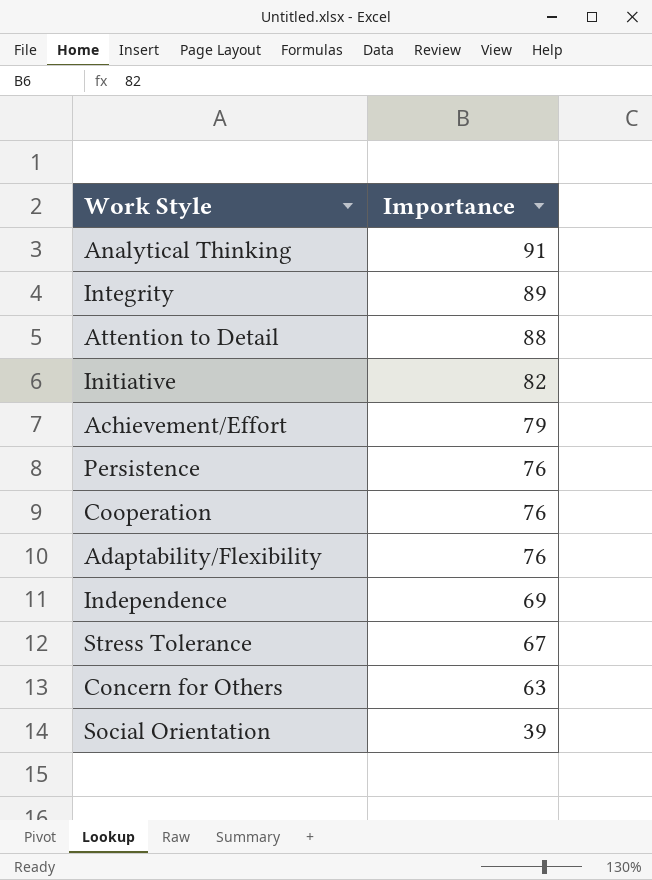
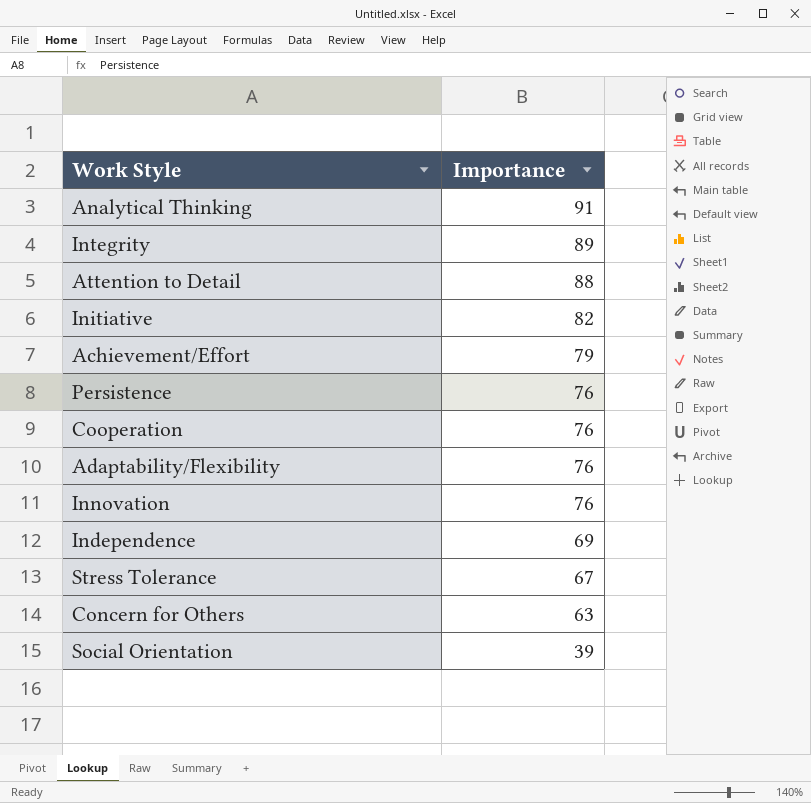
row Innovation: none -> 76

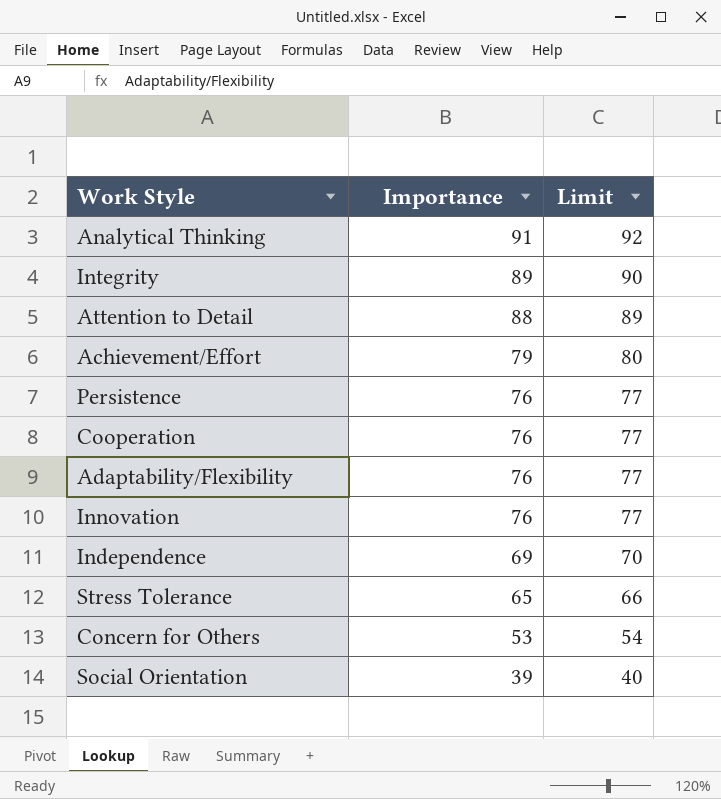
column Limit | formula: none -> [Importance] + 1
row Initiative: 82 -> none
Stress Tolerance | Importance: 67 -> 65
Concern for Others | Importance: 63 -> 53

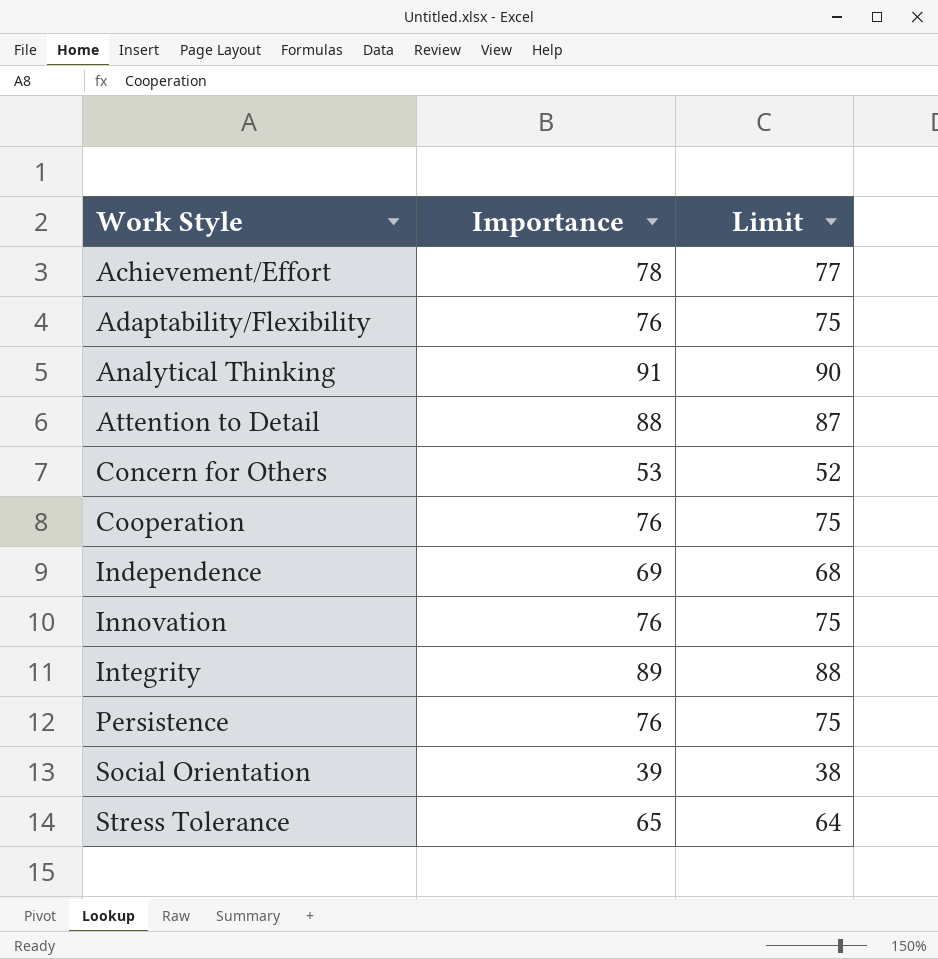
row order: Importance descending -> Work Style ascending
column Limit | formula: [Importance] + 1 -> [Importance] - 1
Achievement/Effort | Importance: 79 -> 78

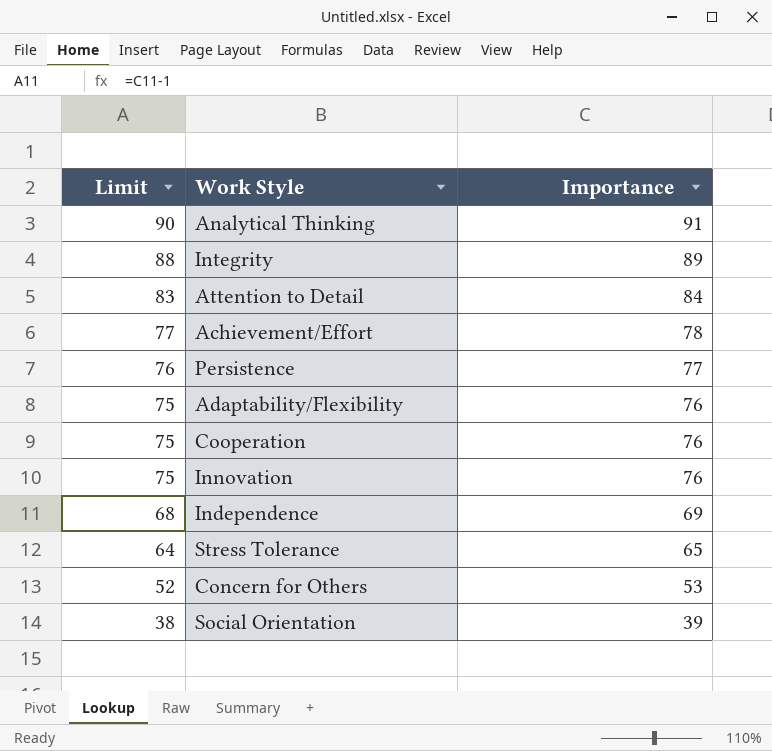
row order: Work Style ascending -> Limit descending
column Limit | position: 3 -> 1
Attention to Detail | Limit: 87 -> 83
Attention to Detail | Importance: 88 -> 84
Persistence | Limit: 75 -> 76
Persistence | Importance: 76 -> 77

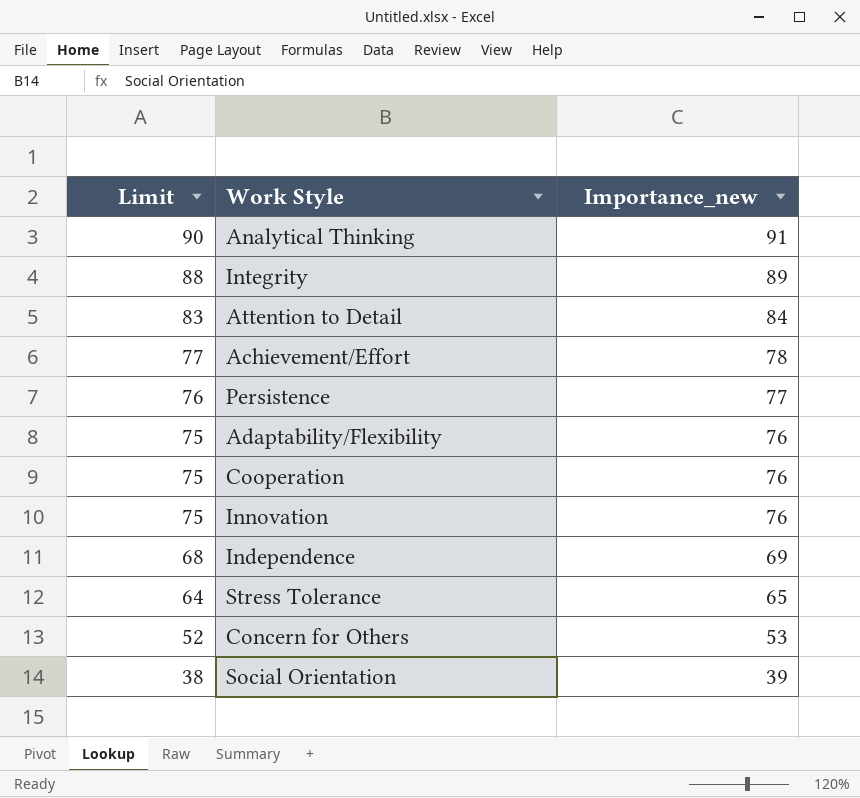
column name: Importance -> Importance_new

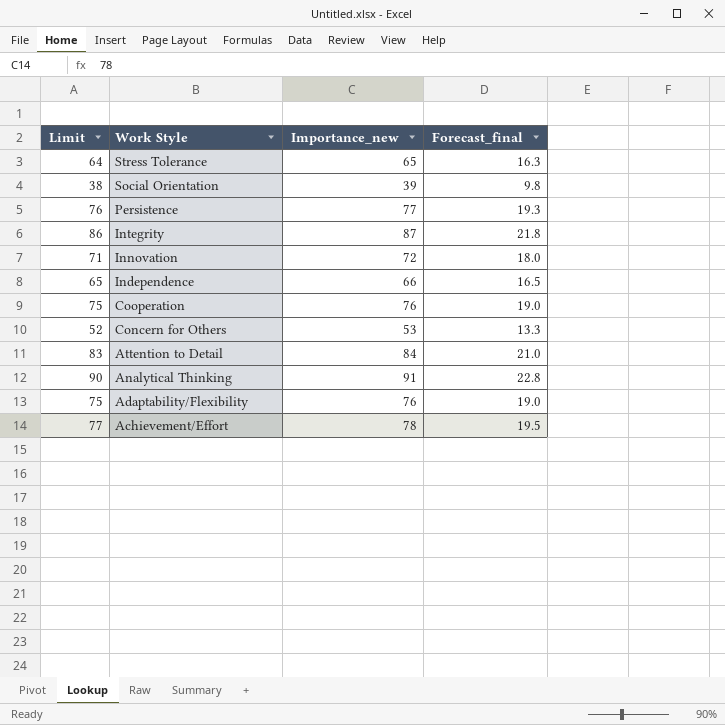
row order: Limit descending -> Work Style descending
column Forecast_final | formula: none -> [Importance_new] * 0.25
Integrity | Limit: 88 -> 86
Integrity | Importance_new: 89 -> 87
Innovation | Limit: 75 -> 71
Innovation | Importance_new: 76 -> 72
Independence | Limit: 68 -> 65
Independence | Importance_new: 69 -> 66

